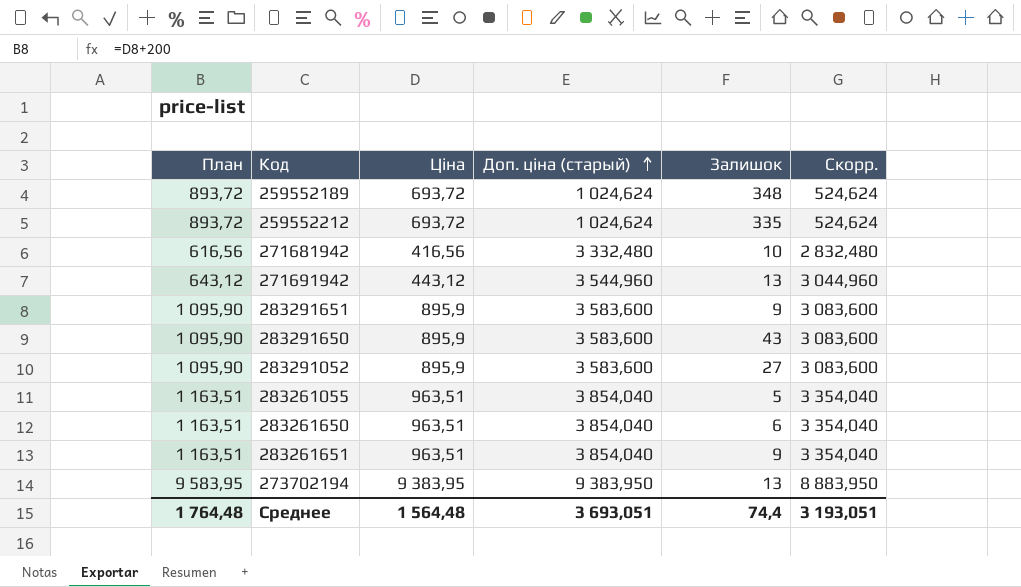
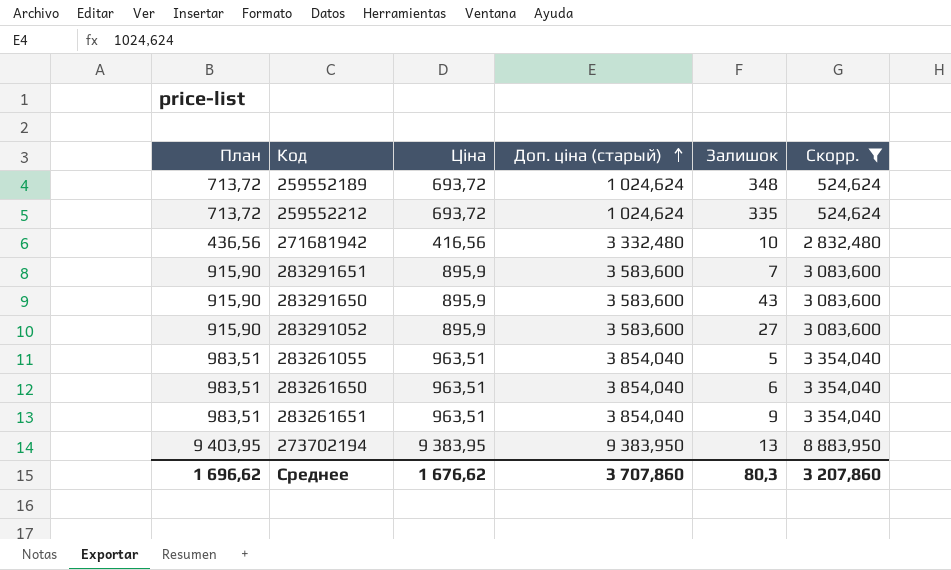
filter: none -> Скорр. != 3 044,960
column План | formula: [Ціна] + 200 -> [Ціна] + 20
283291651 | Залишок: 9 -> 7
Среднее | План: 1 764,48 -> 1 696,62
Среднее | Ціна: 1 564,48 -> 1 676,62
Среднее | Доп. ціна (старый): 3 693,051 -> 3 707,860
Среднее | Залишок: 74,4 -> 80,3
Среднее | Скорр.: 3 193,051 -> 3 207,860

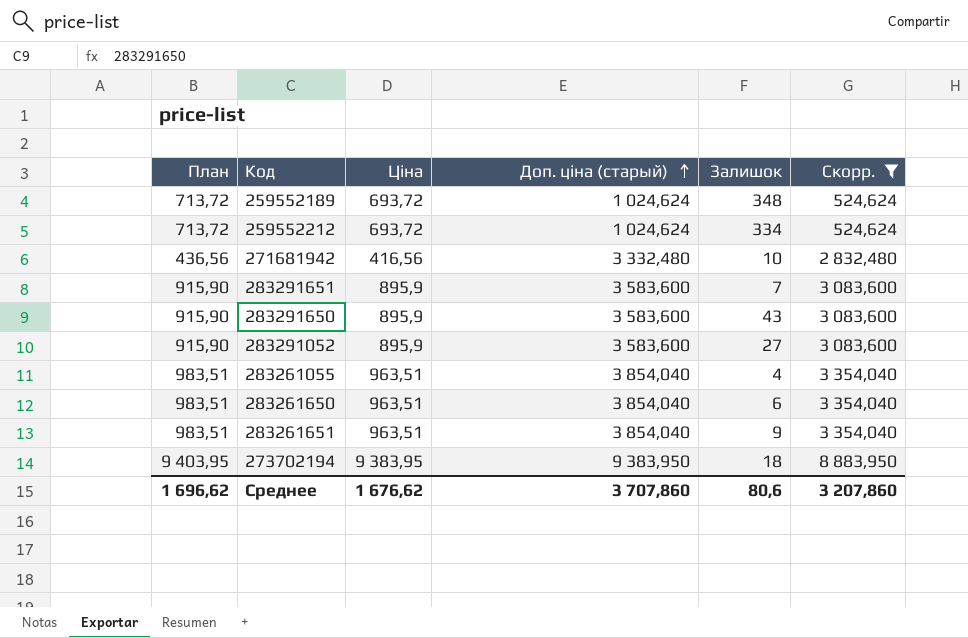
259552212 | Залишок: 335 -> 334
283261055 | Залишок: 5 -> 4
273702194 | Залишок: 13 -> 18
Среднее | Залишок: 80,3 -> 80,6

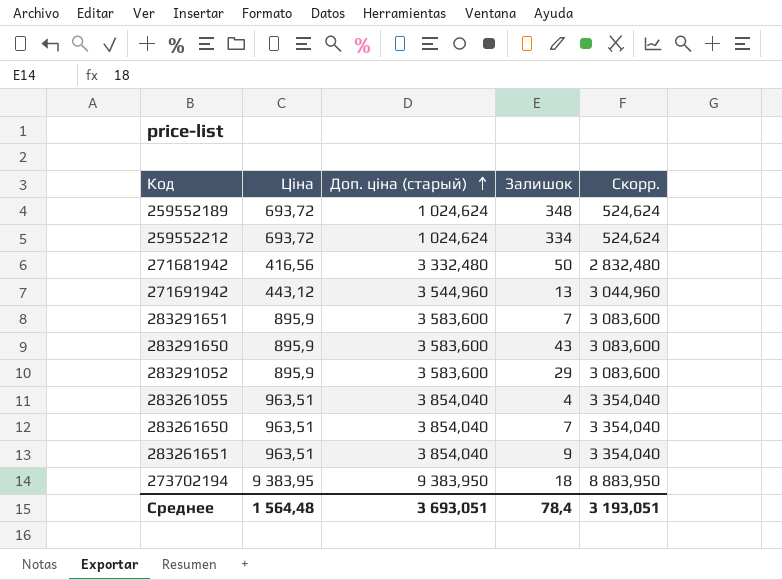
filter: Скорр. != 3 044,960 -> none
column План | formula: [Ціна] + 20 -> none
271681942 | Залишок: 10 -> 50
283291052 | Залишок: 27 -> 29
283261650 | Залишок: 6 -> 7
Среднее | Ціна: 1 676,62 -> 1 564,48
Среднее | Доп. ціна (старый): 3 707,860 -> 3 693,051
Среднее | Залишок: 80,6 -> 78,4
Среднее | Скорр.: 3 207,860 -> 3 193,051

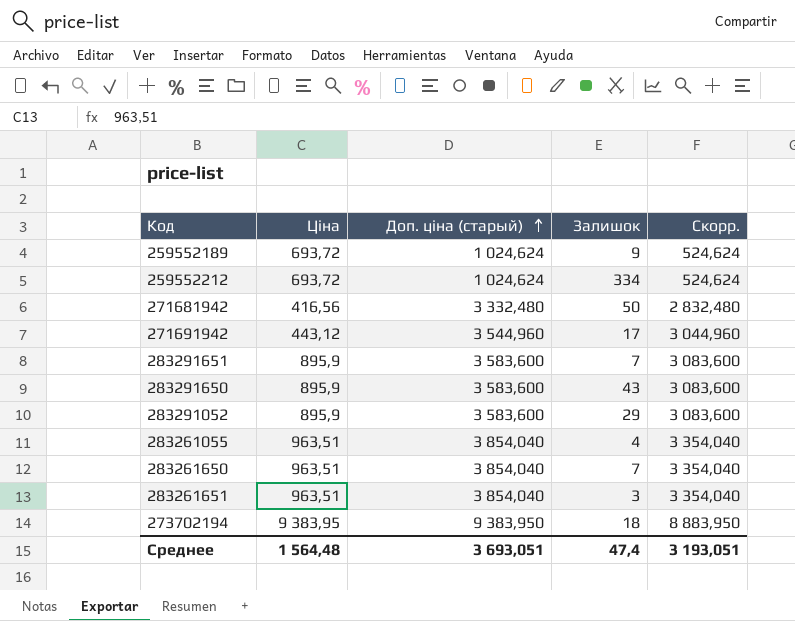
259552189 | Залишок: 348 -> 9
271691942 | Залишок: 13 -> 17
283261651 | Залишок: 9 -> 3
Среднее | Залишок: 78,4 -> 47,4

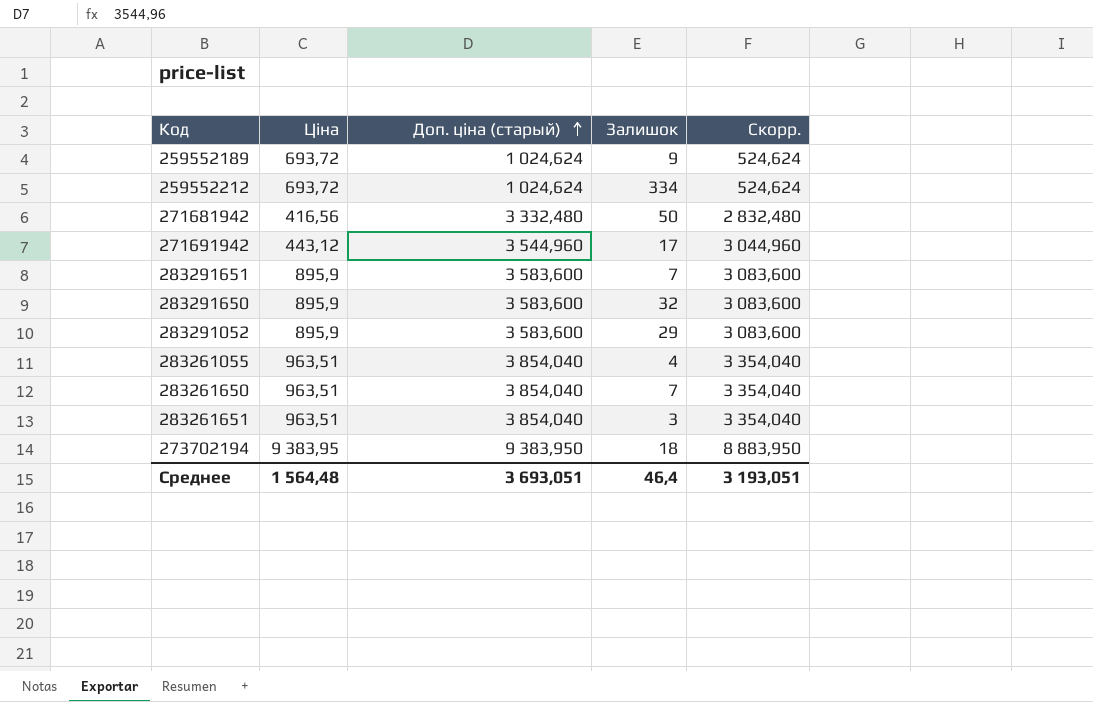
283291650 | Залишок: 43 -> 32
Среднее | Залишок: 47,4 -> 46,4

